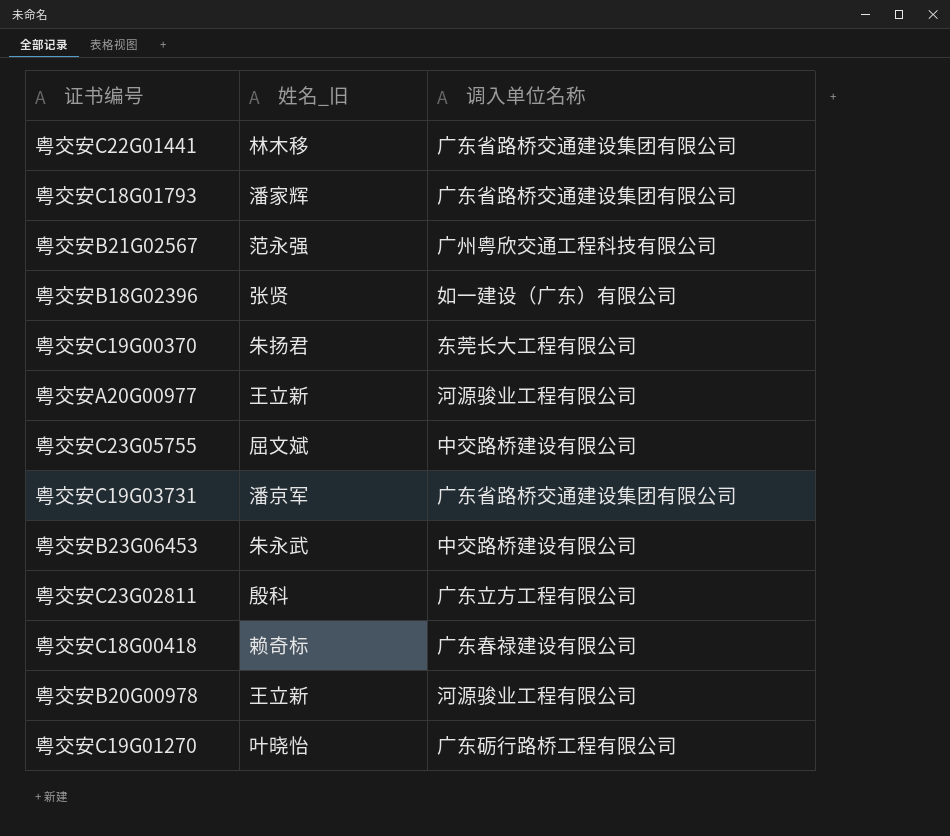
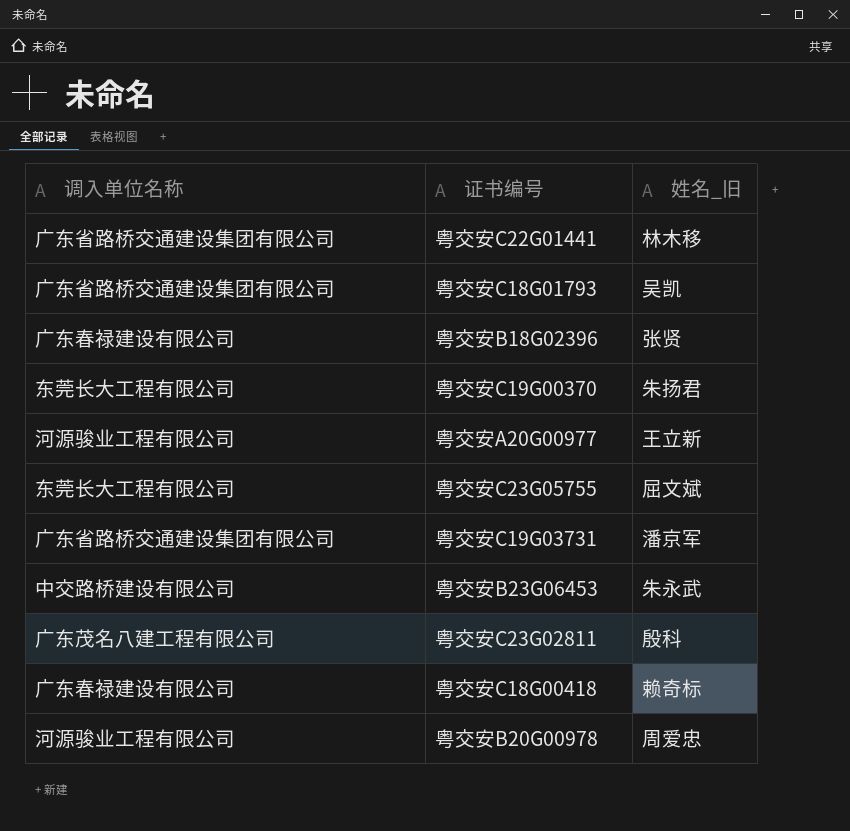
column 调入单位名称 | position: 3 -> 1
row 粤交安B21G02567: 范永强 | 广州粤欣交通工程科技有限公司 -> none
row 粤交安C19G01270: 叶晓怡 | 广东砺行路桥工程有限公司 -> none
粤交安C18G01793 | 姓名_旧: 潘家辉 -> 吴凯
粤交安B18G02396 | 调入单位名称: 如一建设（广东）有限公司 -> 广东春禄建设有限公司
粤交安C23G05755 | 调入单位名称: 中交路桥建设有限公司 -> 东莞长大工程有限公司
粤交安C23G02811 | 调入单位名称: 广东立方工程有限公司 -> 广东茂名八建工程有限公司
粤交安B20G00978 | 姓名_旧: 王立新 -> 周爱忠

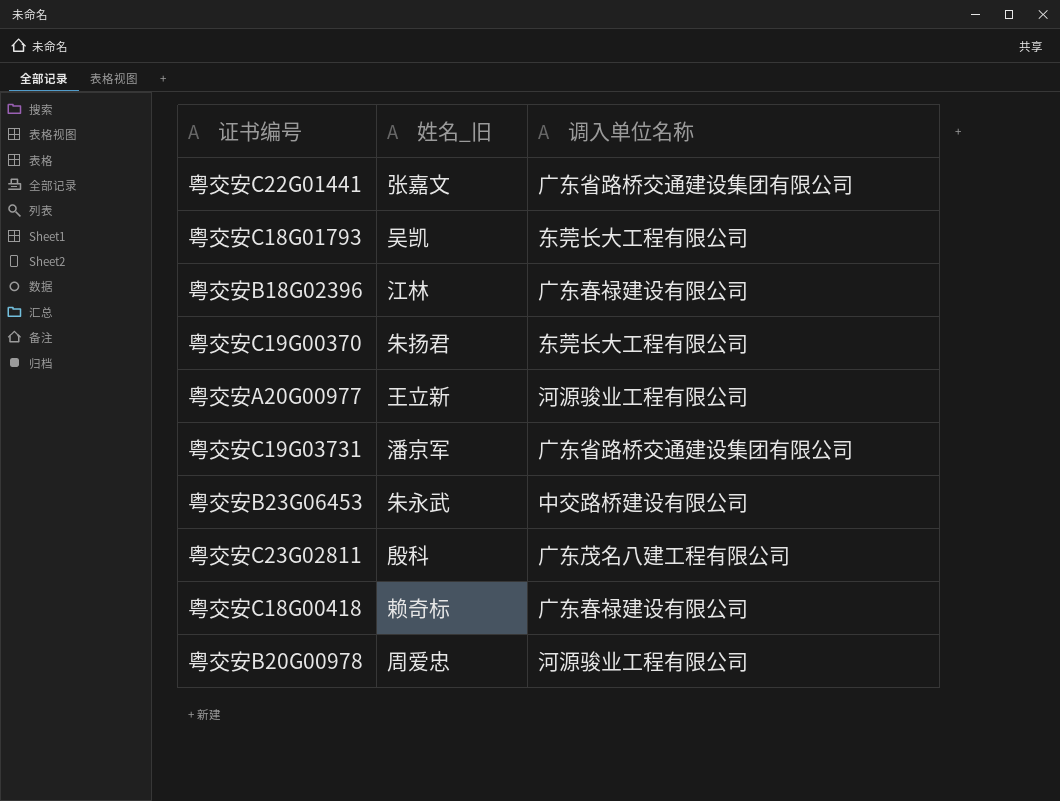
column 调入单位名称 | position: 1 -> 3
row 粤交安C23G05755: 东莞长大工程有限公司 | 屈文斌 -> none
粤交安C22G01441 | 姓名_旧: 林木移 -> 张嘉文
粤交安C18G01793 | 调入单位名称: 广东省路桥交通建设集团有限公司 -> 东莞长大工程有限公司
粤交安B18G02396 | 姓名_旧: 张贤 -> 江林

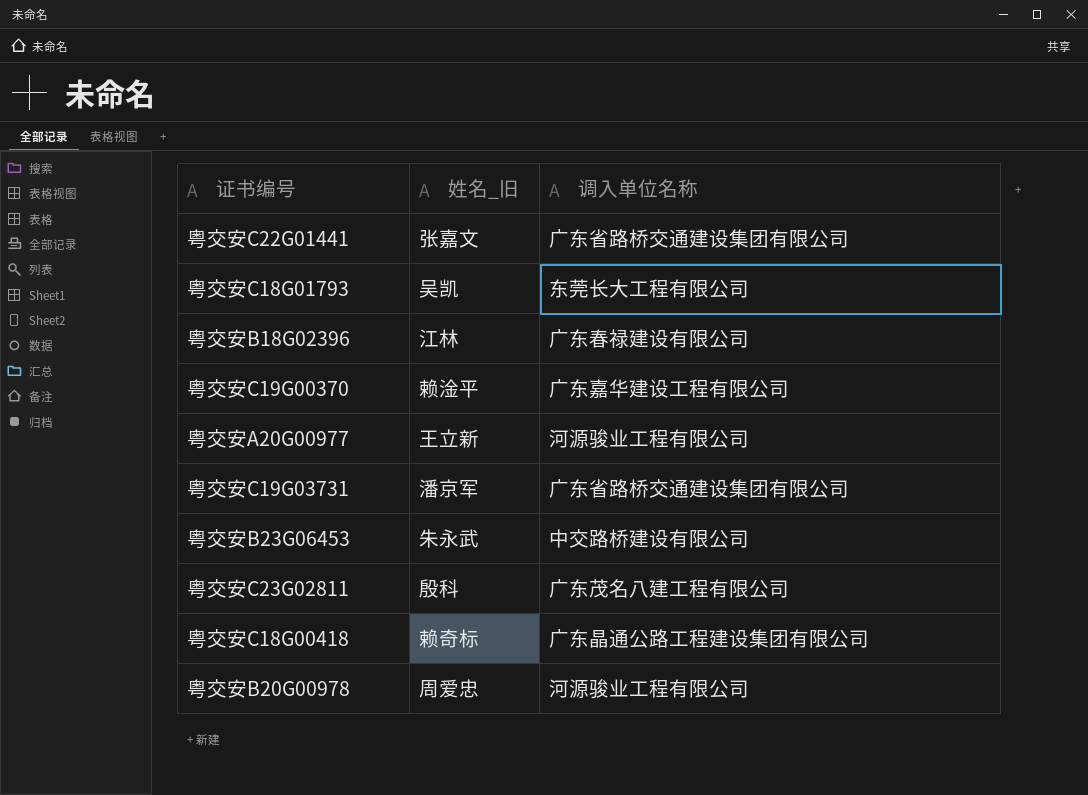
粤交安C19G00370 | 姓名_旧: 朱扬君 -> 赖淦平
粤交安C19G00370 | 调入单位名称: 东莞长大工程有限公司 -> 广东嘉华建设工程有限公司
粤交安C18G00418 | 调入单位名称: 广东春禄建设有限公司 -> 广东晶通公路工程建设集团有限公司

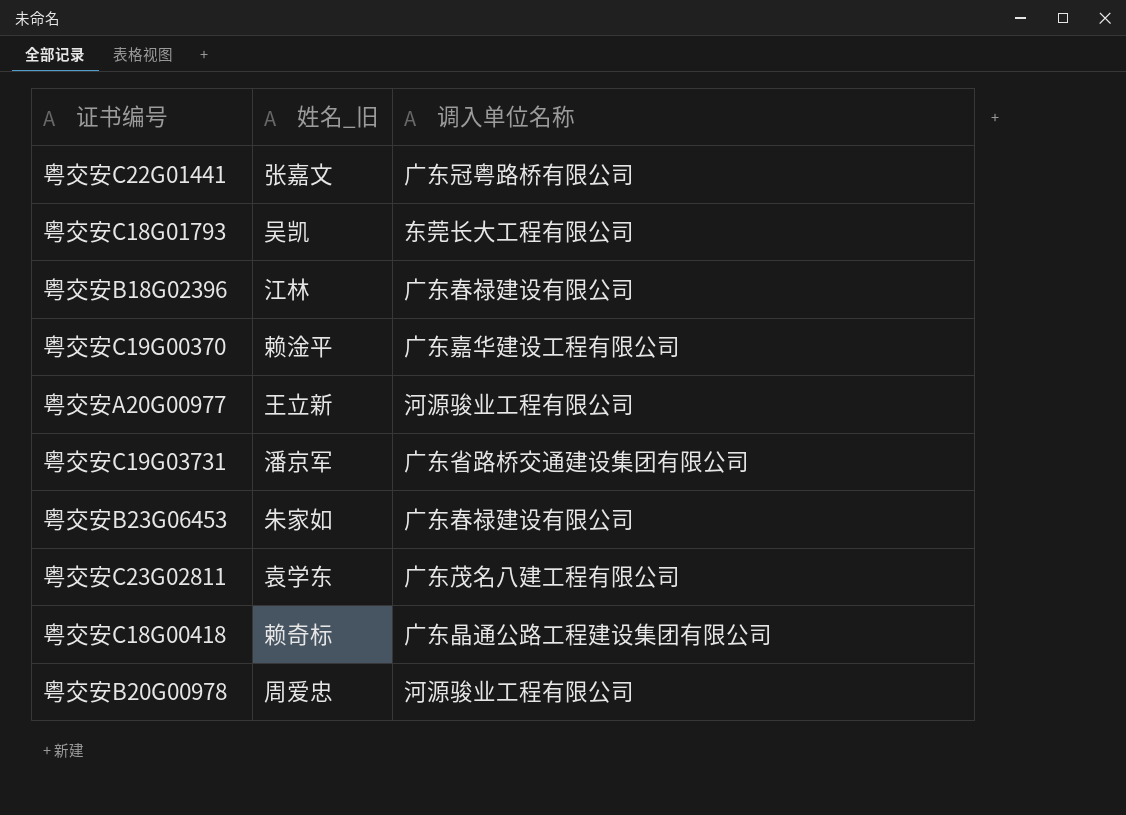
粤交安C22G01441 | 调入单位名称: 广东省路桥交通建设集团有限公司 -> 广东冠粤路桥有限公司
粤交安B23G06453 | 姓名_旧: 朱永武 -> 朱家如
粤交安B23G06453 | 调入单位名称: 中交路桥建设有限公司 -> 广东春禄建设有限公司
粤交安C23G02811 | 姓名_旧: 殷科 -> 袁学东

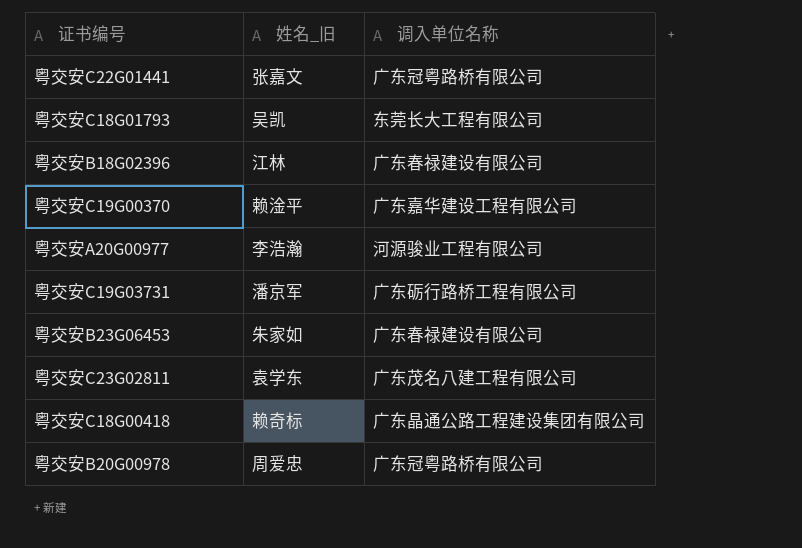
粤交安A20G00977 | 姓名_旧: 王立新 -> 李浩瀚
粤交安C19G03731 | 调入单位名称: 广东省路桥交通建设集团有限公司 -> 广东砺行路桥工程有限公司
粤交安B20G00978 | 调入单位名称: 河源骏业工程有限公司 -> 广东冠粤路桥有限公司

